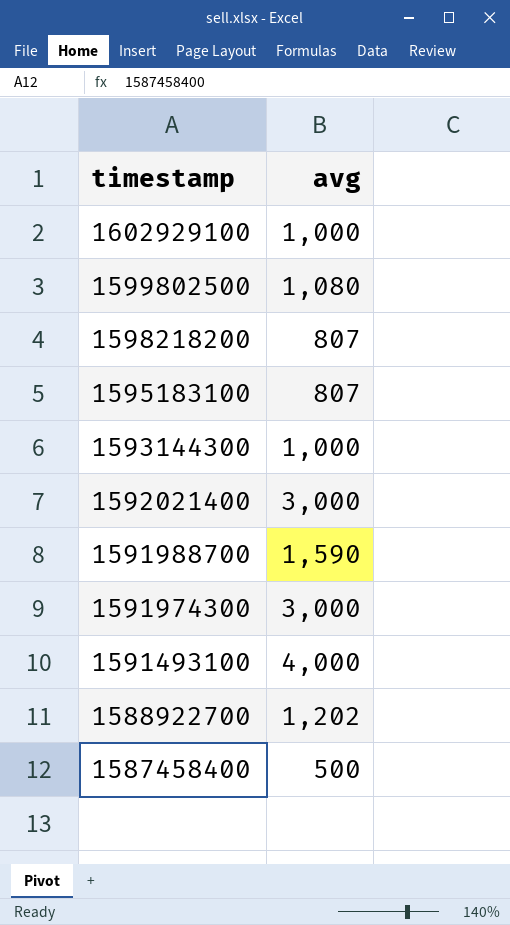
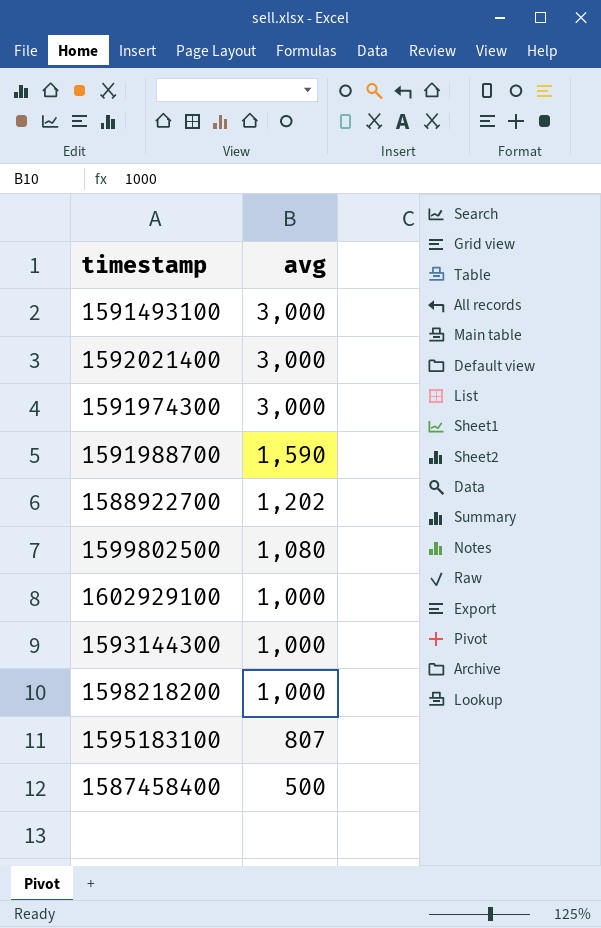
row order: timestamp descending -> avg descending
1591493100 | avg: 4,000 -> 3,000
1598218200 | avg: 807 -> 1,000

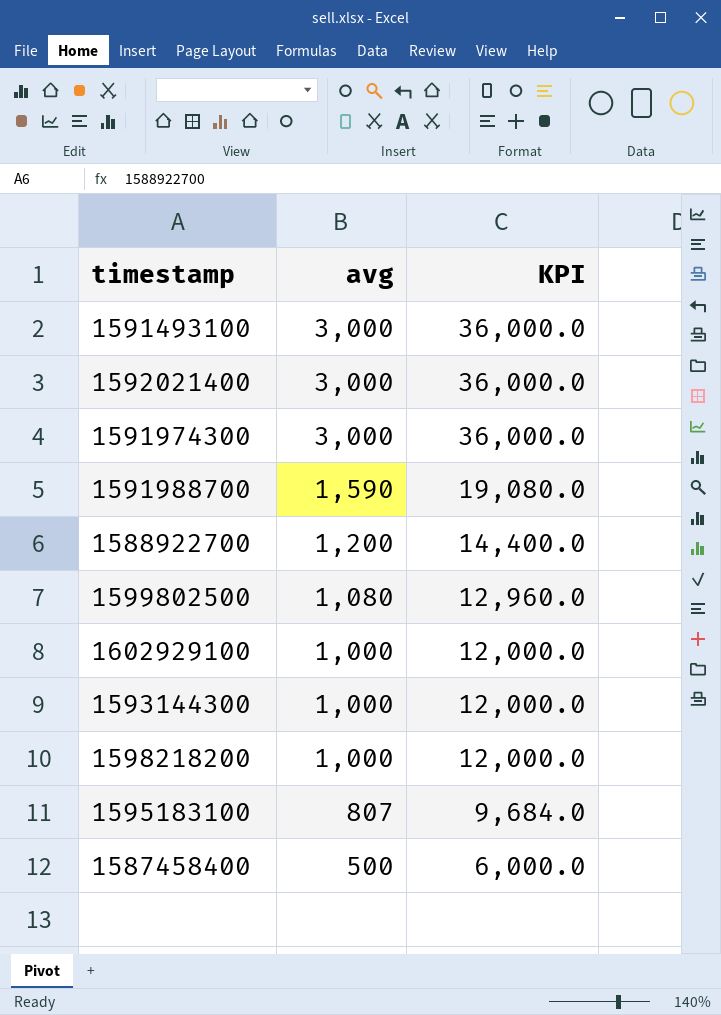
column KPI | formula: none -> [avg] * 12
1588922700 | avg: 1,202 -> 1,200

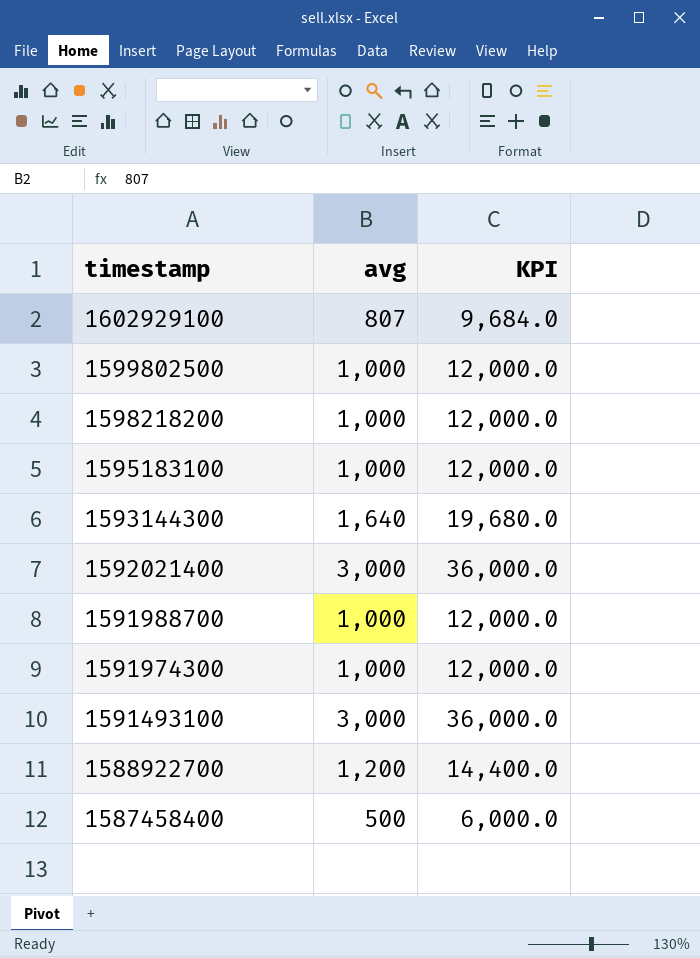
row order: avg descending -> timestamp descending
1602929100 | avg: 1,000 -> 807
1602929100 | KPI: 12,000.0 -> 9,684.0
1599802500 | avg: 1,080 -> 1,000
1599802500 | KPI: 12,960.0 -> 12,000.0
1595183100 | avg: 807 -> 1,000
1595183100 | KPI: 9,684.0 -> 12,000.0
1593144300 | avg: 1,000 -> 1,640
1593144300 | KPI: 12,000.0 -> 19,680.0
1591988700 | avg: 1,590 -> 1,000
1591988700 | KPI: 19,080.0 -> 12,000.0
1591974300 | avg: 3,000 -> 1,000
1591974300 | KPI: 36,000.0 -> 12,000.0

